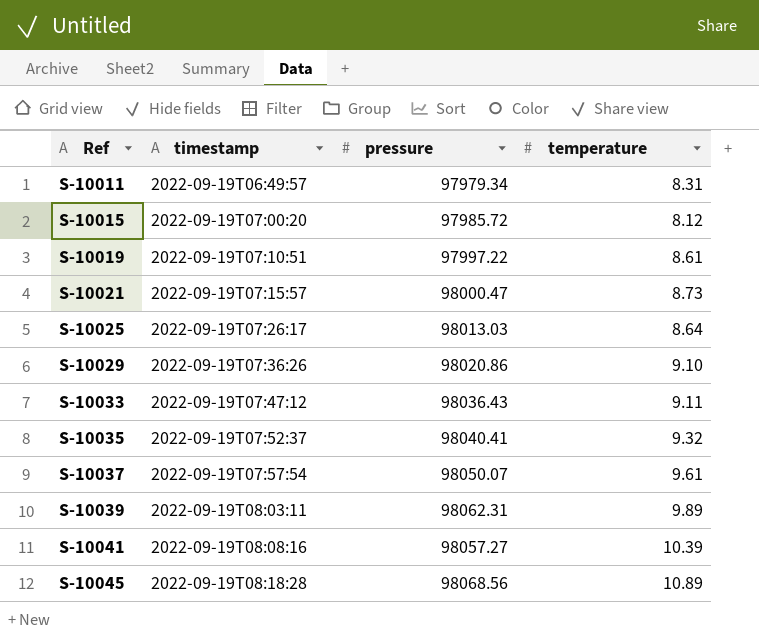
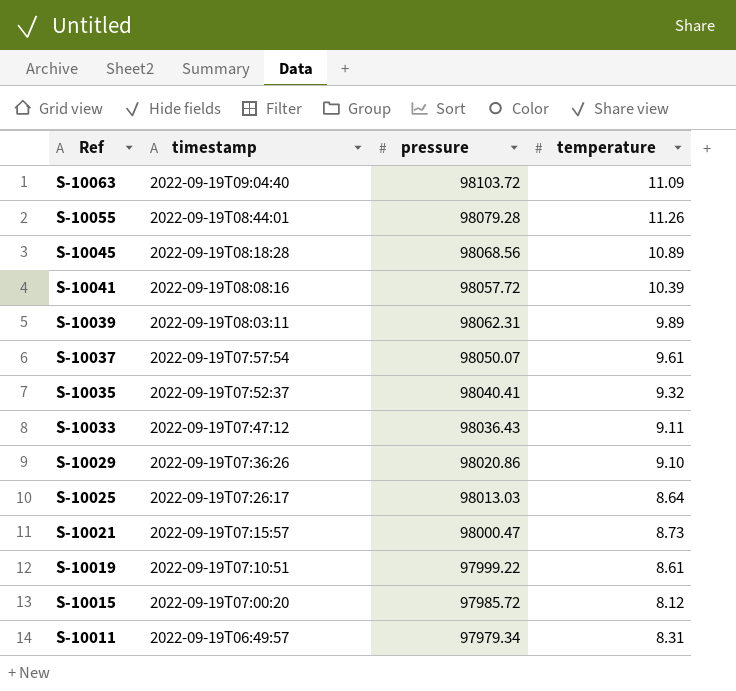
row order: Ref ascending -> Ref descending
row S-10063: none -> 2022-09-19T09:04:40 | 98103.72 | 11.09
row S-10055: none -> 2022-09-19T08:44:01 | 98079.28 | 11.26
S-10041 | pressure: 98057.27 -> 98057.72
S-10019 | pressure: 97997.22 -> 97999.22

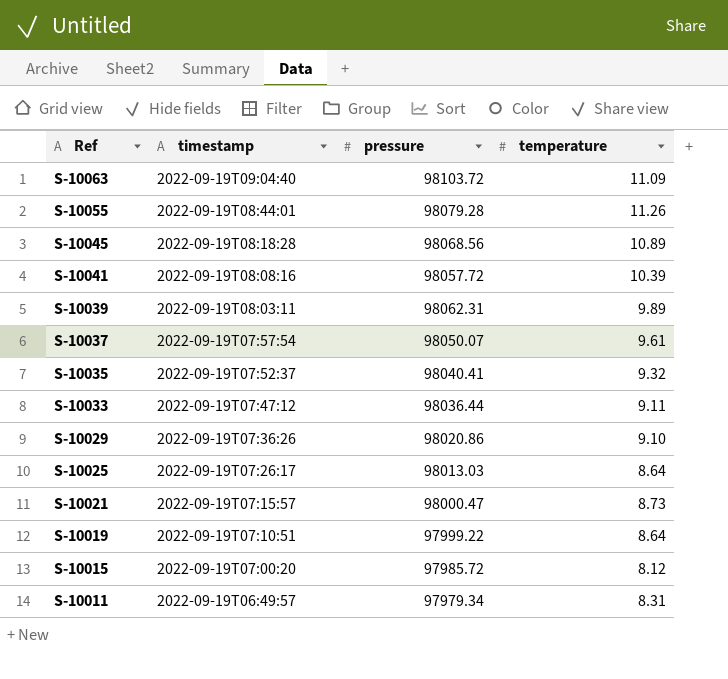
S-10033 | pressure: 98036.43 -> 98036.44
S-10019 | temperature: 8.61 -> 8.64

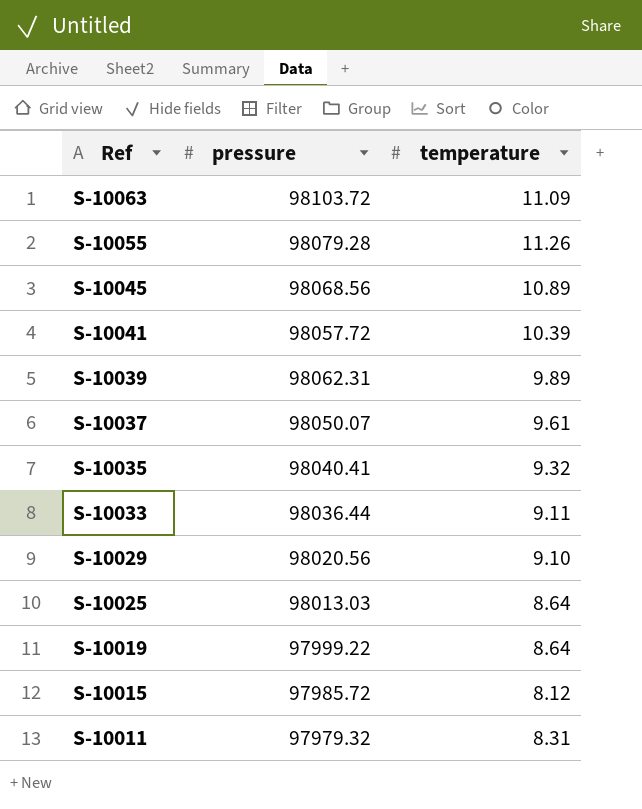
column timestamp | position: 2 -> none
row S-10021: 2022-09-19T07:15:57 | 98000.47 | 8.73 -> none
S-10029 | pressure: 98020.86 -> 98020.56
S-10011 | pressure: 97979.34 -> 97979.32

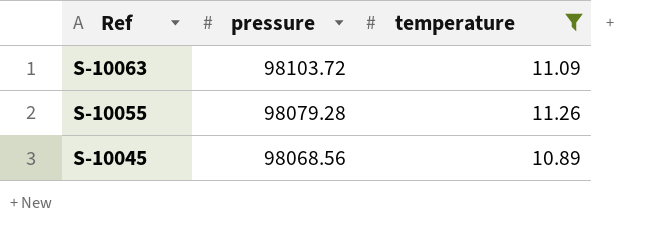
filter: none -> temperature >= 10.89

